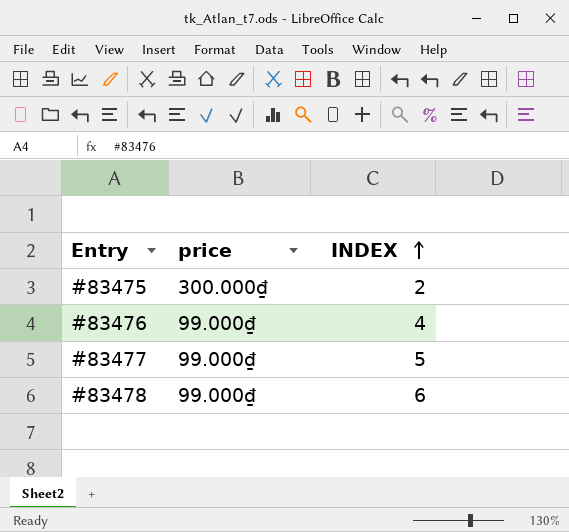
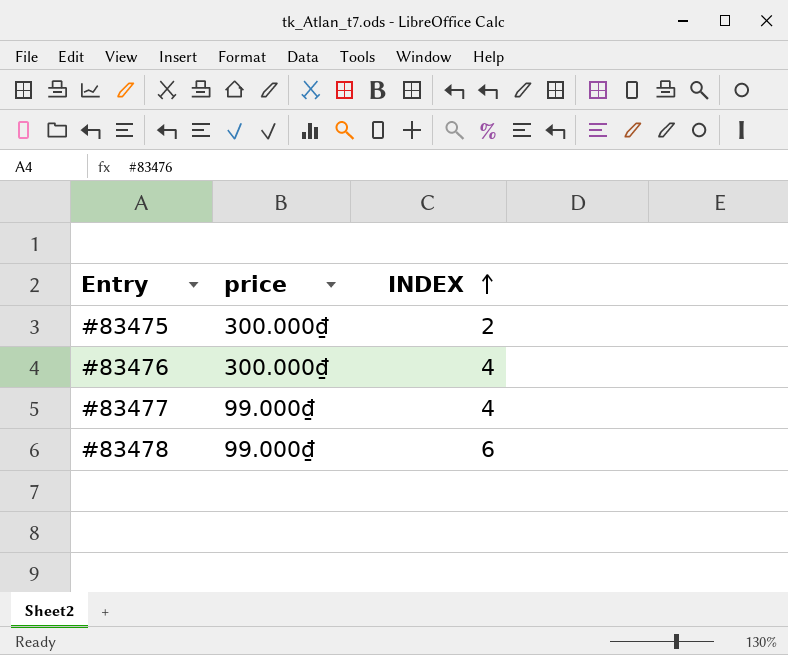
#83476 | price: 99.000₫ -> 300.000₫
#83477 | INDEX: 5 -> 4

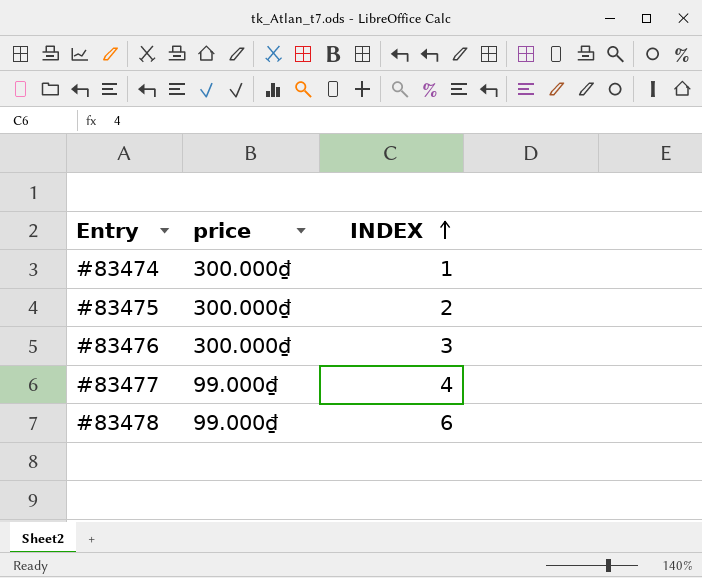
row #83474: none -> 300.000₫ | 1
#83476 | INDEX: 4 -> 3

